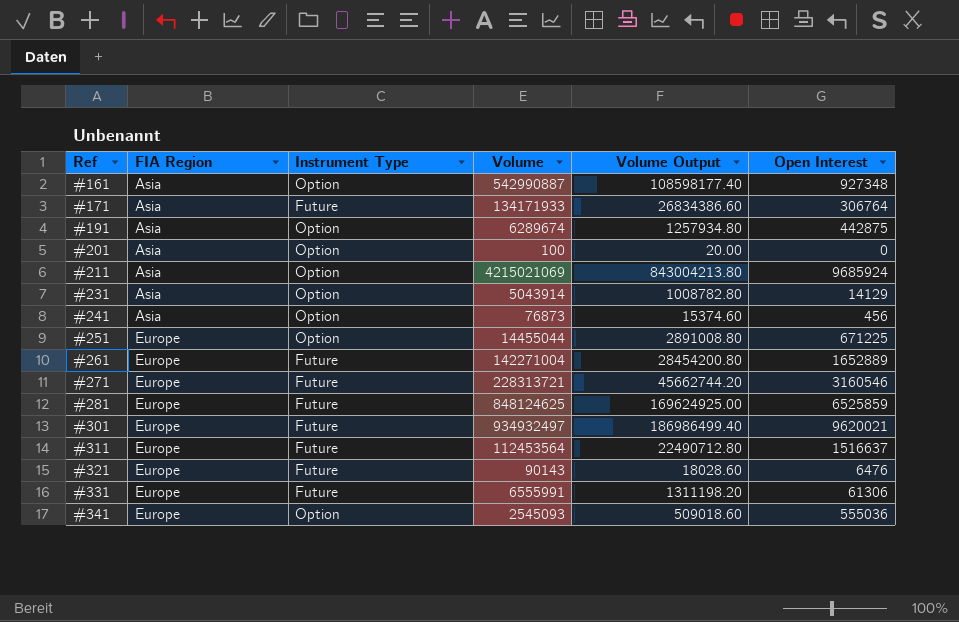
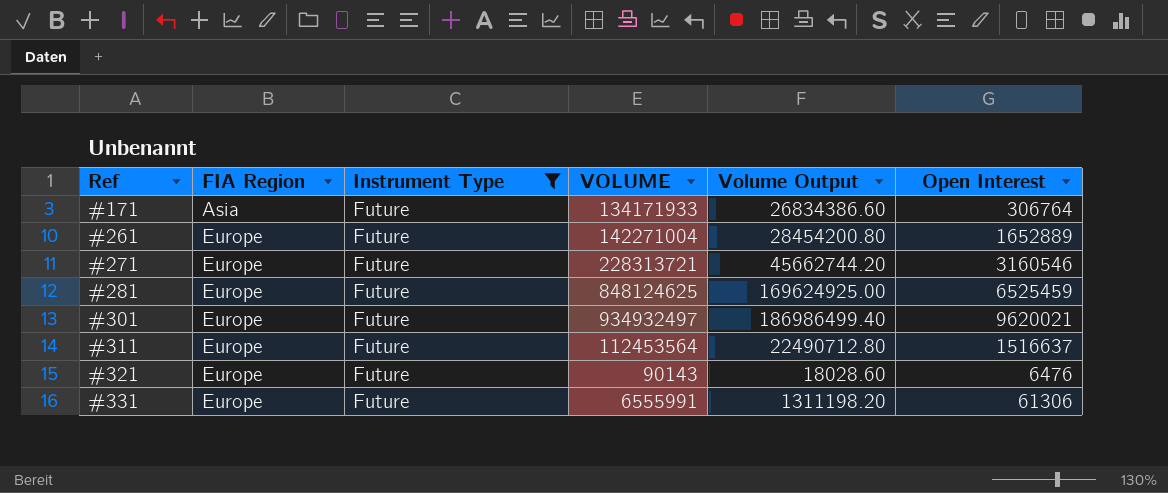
filter: none -> Instrument Type = Future
column name: Volume -> VOLUME
#281 | Open Interest: 6525859 -> 6525459

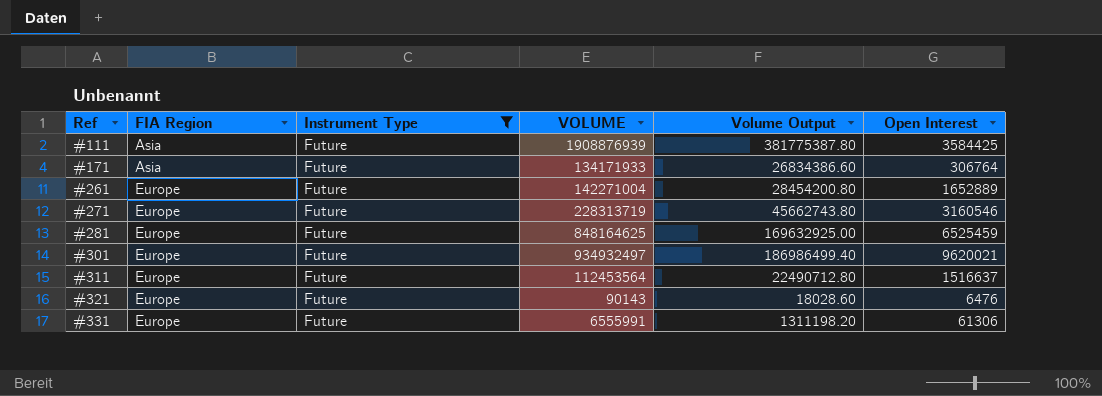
row #111: none -> Asia | Future | 1908876939 | 381775387.80 | 3584425
#271 | VOLUME: 228313721 -> 228313719
#271 | Volume Output: 45662744.20 -> 45662743.80
#281 | VOLUME: 848124625 -> 848164625
#281 | Volume Output: 169624925.00 -> 169632925.00

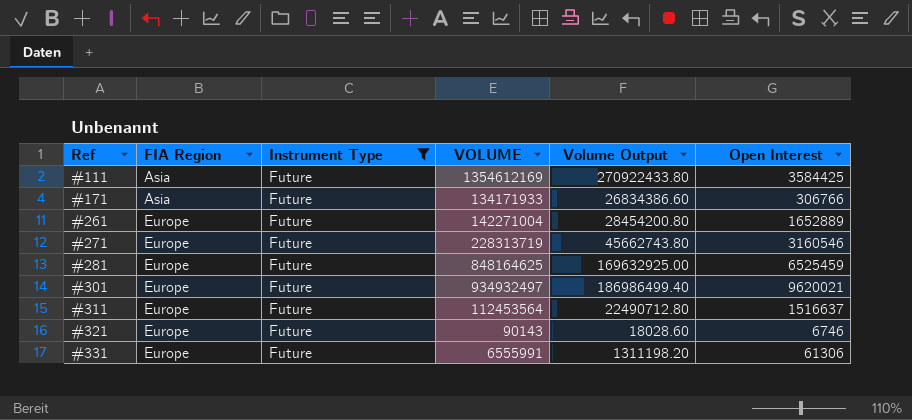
#111 | VOLUME: 1908876939 -> 1354612169
#111 | Volume Output: 381775387.80 -> 270922433.80
#171 | Open Interest: 306764 -> 306766
#321 | Open Interest: 6476 -> 6746

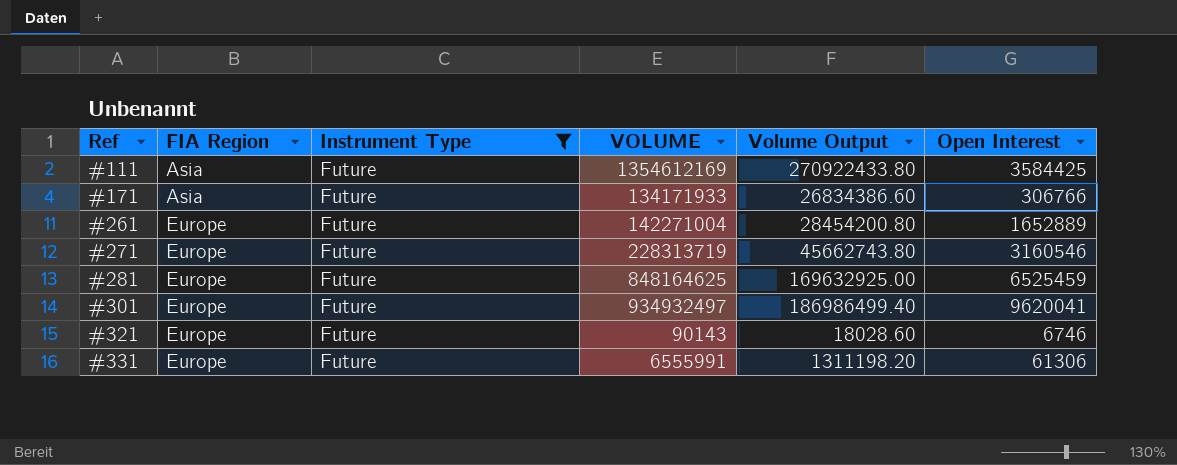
row #311: Europe | Future | 112453564 | 22490712.80 | 1516637 -> none
#301 | Open Interest: 9620021 -> 9620041

